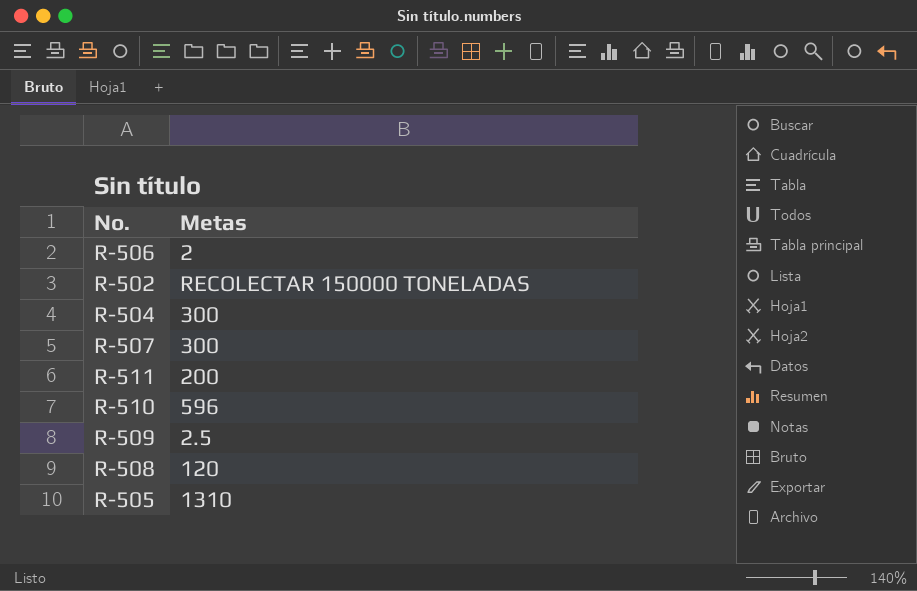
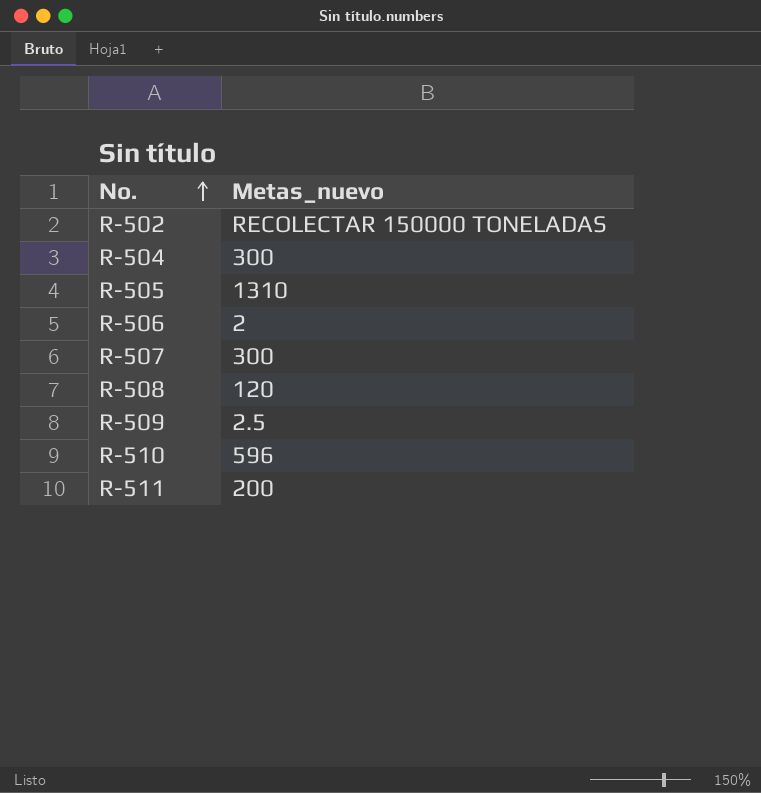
row order: none -> No. ascending
column name: Metas -> Metas_nuevo

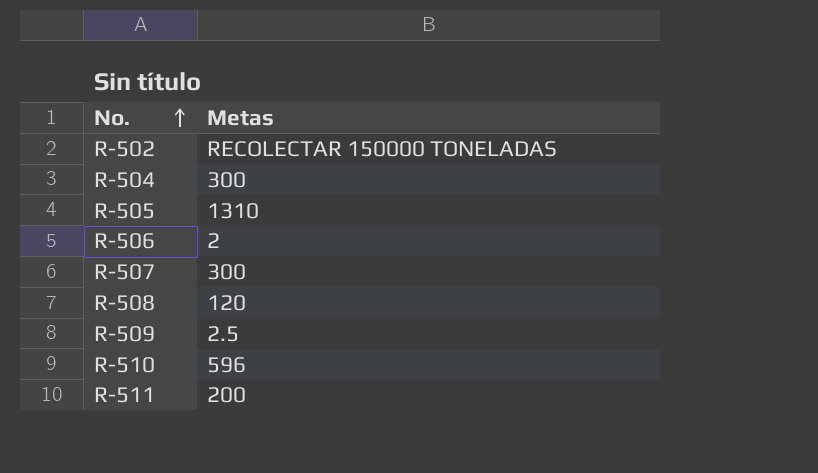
column name: Metas_nuevo -> Metas

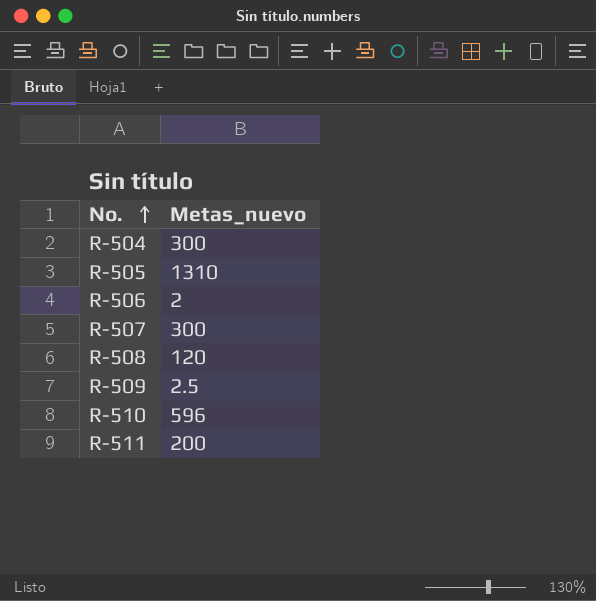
column name: Metas -> Metas_nuevo
row R-502: RECOLECTAR 150000 TONELADAS -> none

